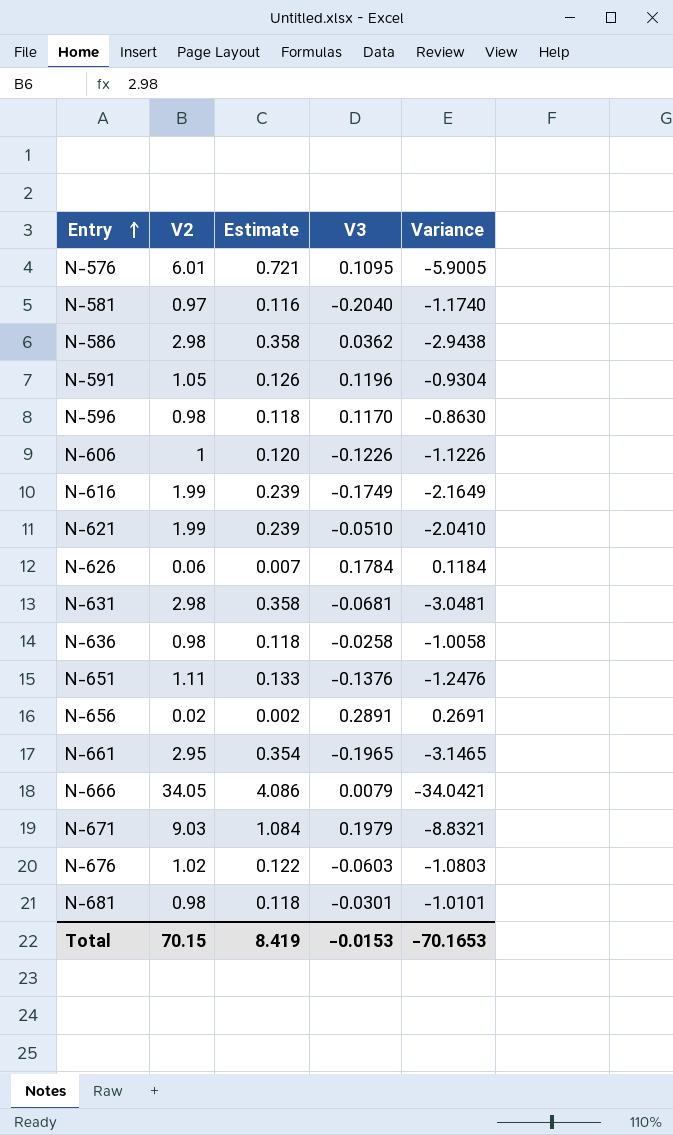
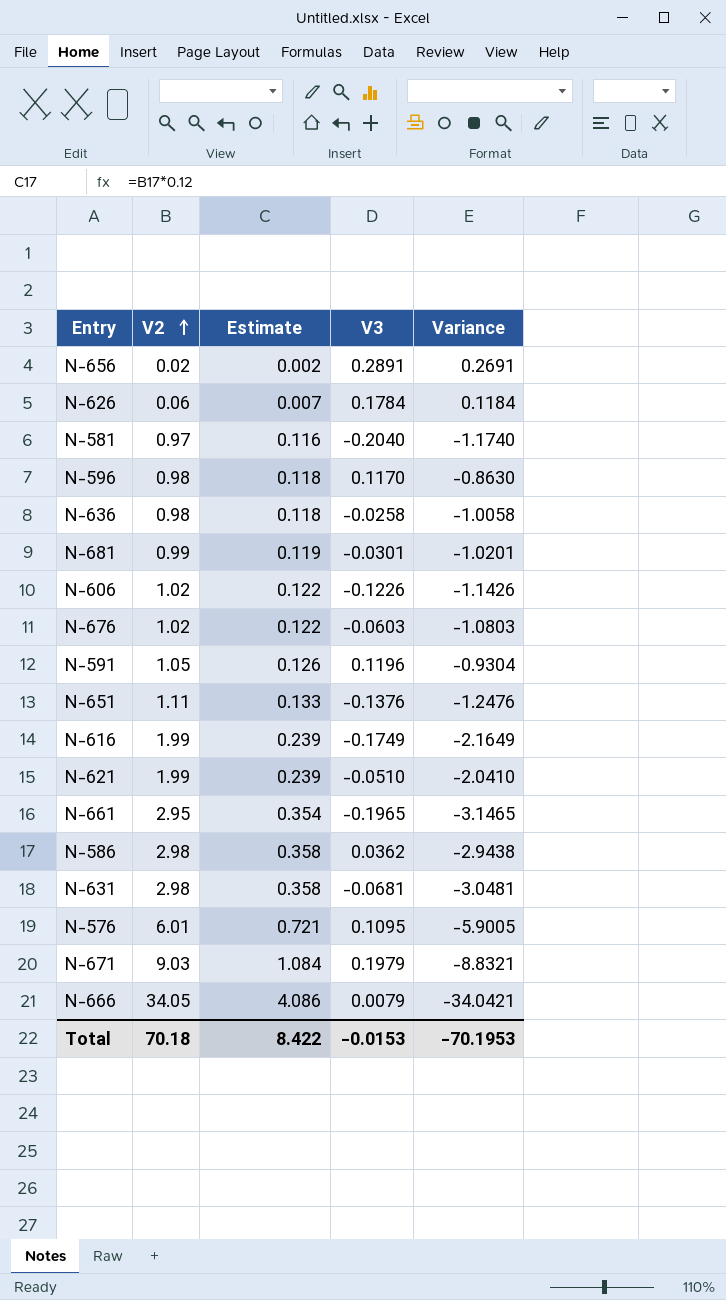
row order: Entry ascending -> V2 ascending
N-681 | V2: 0.98 -> 0.99
N-681 | Estimate: 0.118 -> 0.119
N-681 | Variance: -1.0101 -> -1.0201
N-606 | V2: 1 -> 1.02
N-606 | Estimate: 0.120 -> 0.122
N-606 | Variance: -1.1226 -> -1.1426
Total | V2: 70.15 -> 70.18
Total | Estimate: 8.419 -> 8.422
Total | Variance: -70.1653 -> -70.1953

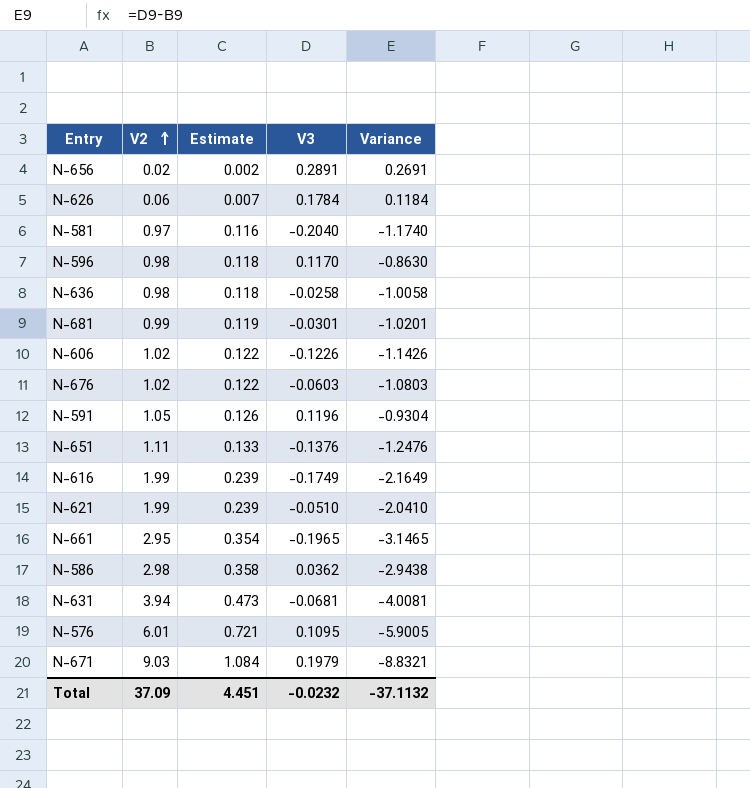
row N-666: 34.05 | 4.086 | 0.0079 | -34.0421 -> none
N-631 | V2: 2.98 -> 3.94
N-631 | Estimate: 0.358 -> 0.473
N-631 | Variance: -3.0481 -> -4.0081
Total | V2: 70.18 -> 37.09
Total | Estimate: 8.422 -> 4.451
Total | V3: -0.0153 -> -0.0232
Total | Variance: -70.1953 -> -37.1132

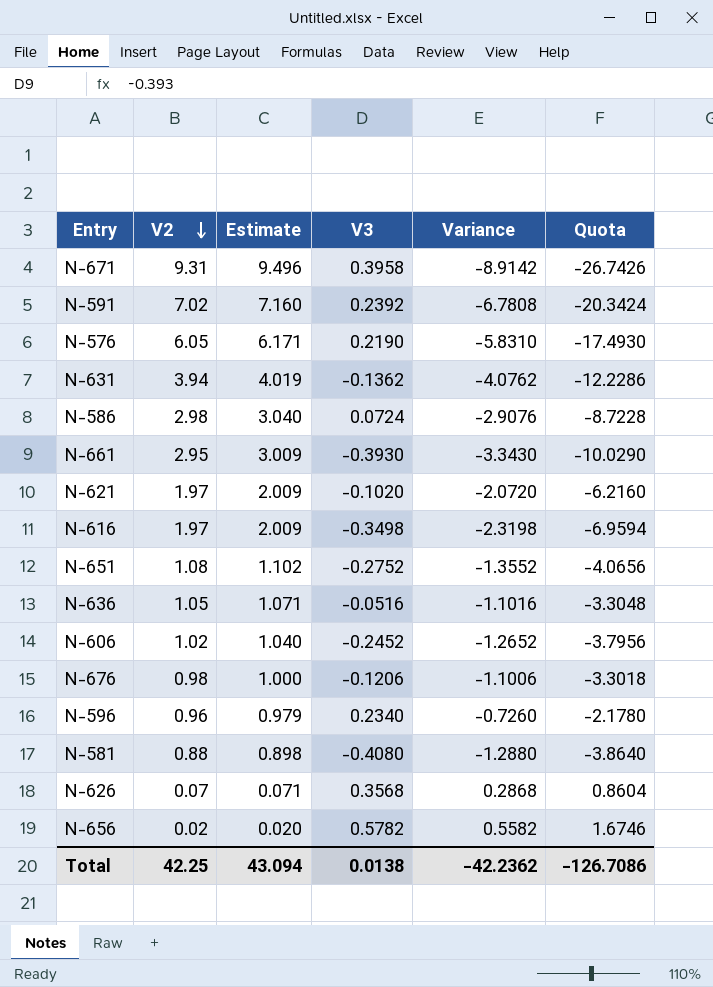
row order: V2 ascending -> V2 descending
column Estimate | formula: [V2] * 0.12 -> [V2] * 1.02
column Quota | formula: none -> [Variance] * 3
row N-681: 0.99 | 0.119 | -0.0301 | -1.0201 -> none
N-671 | V2: 9.03 -> 9.31
N-671 | V3: 0.1979 -> 0.3958
N-671 | Variance: -8.8321 -> -8.9142
N-591 | V2: 1.05 -> 7.02
N-591 | V3: 0.1196 -> 0.2392
N-591 | Variance: -0.9304 -> -6.7808
N-576 | V2: 6.01 -> 6.05
N-576 | V3: 0.1095 -> 0.2190
N-576 | Variance: -5.9005 -> -5.8310
N-631 | V3: -0.0681 -> -0.1362
N-631 | Variance: -4.0081 -> -4.0762
N-586 | V3: 0.0362 -> 0.0724
N-586 | Variance: -2.9438 -> -2.9076
N-661 | V3: -0.1965 -> -0.3930
N-661 | Variance: -3.1465 -> -3.3430
N-621 | V2: 1.99 -> 1.97
N-621 | V3: -0.0510 -> -0.1020
N-621 | Variance: -2.0410 -> -2.0720
N-616 | V2: 1.99 -> 1.97
N-616 | V3: -0.1749 -> -0.3498
N-616 | Variance: -2.1649 -> -2.3198
N-651 | V2: 1.11 -> 1.08
N-651 | V3: -0.1376 -> -0.2752
N-651 | Variance: -1.2476 -> -1.3552
N-636 | V2: 0.98 -> 1.05
N-636 | V3: -0.0258 -> -0.0516
N-636 | Variance: -1.0058 -> -1.1016
N-606 | V3: -0.1226 -> -0.2452
N-606 | Variance: -1.1426 -> -1.2652
N-676 | V2: 1.02 -> 0.98
N-676 | V3: -0.0603 -> -0.1206
N-676 | Variance: -1.0803 -> -1.1006
N-596 | V2: 0.98 -> 0.96
N-596 | V3: 0.1170 -> 0.2340
N-596 | Variance: -0.8630 -> -0.7260
N-581 | V2: 0.97 -> 0.88
N-581 | V3: -0.2040 -> -0.4080
N-581 | Variance: -1.1740 -> -1.2880
N-626 | V2: 0.06 -> 0.07
N-626 | V3: 0.1784 -> 0.3568
N-626 | Variance: 0.1184 -> 0.2868
N-656 | V3: 0.2891 -> 0.5782
N-656 | Variance: 0.2691 -> 0.5582
Total | V2: 37.09 -> 42.25
Total | Estimate: 4.451 -> 43.094
Total | V3: -0.0232 -> 0.0138
Total | Variance: -37.1132 -> -42.2362

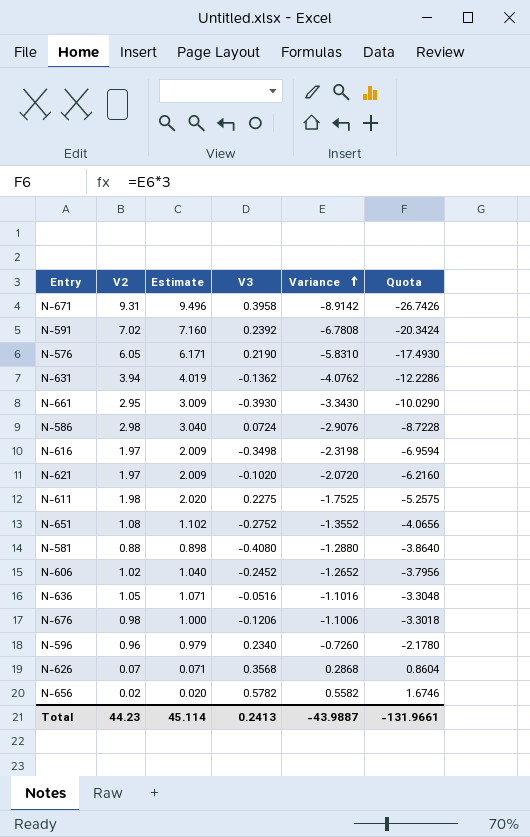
row order: V2 descending -> Variance ascending
row N-611: none -> 1.98 | 2.020 | 0.2275 | -1.7525 | -5.2575
Total | V2: 42.25 -> 44.23
Total | Estimate: 43.094 -> 45.114
Total | V3: 0.0138 -> 0.2413
Total | Variance: -42.2362 -> -43.9887
Total | Quota: -126.7086 -> -131.9661

